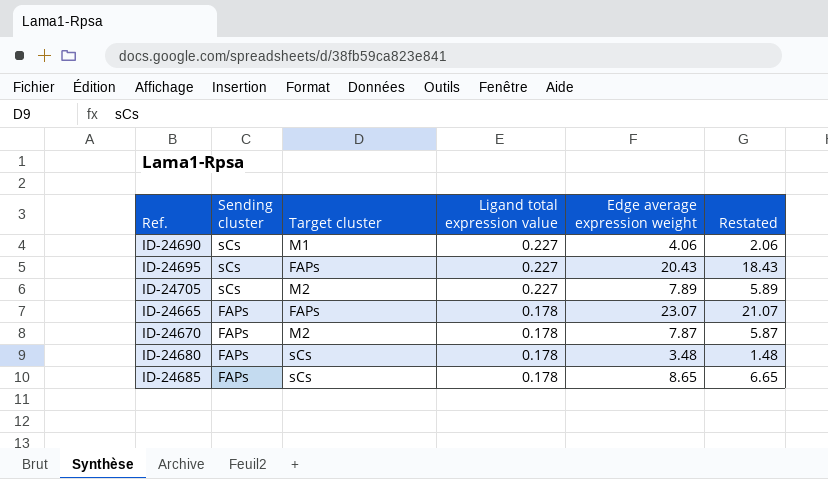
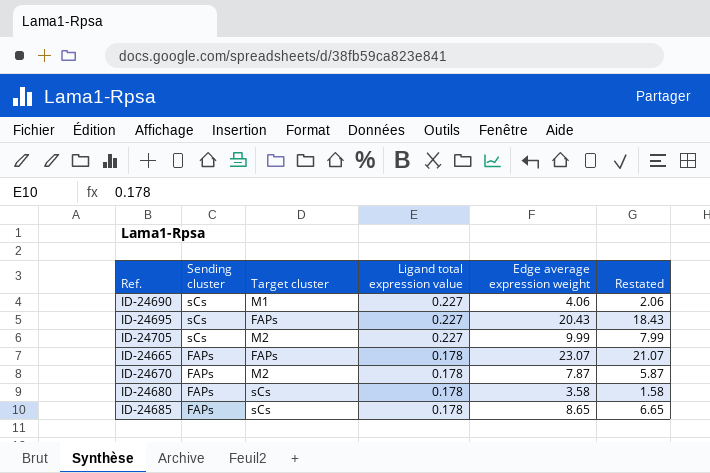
ID-24705 | Edge average expression weight: 7.89 -> 9.99
ID-24705 | Restated: 5.89 -> 7.99
ID-24680 | Edge average expression weight: 3.48 -> 3.58
ID-24680 | Restated: 1.48 -> 1.58

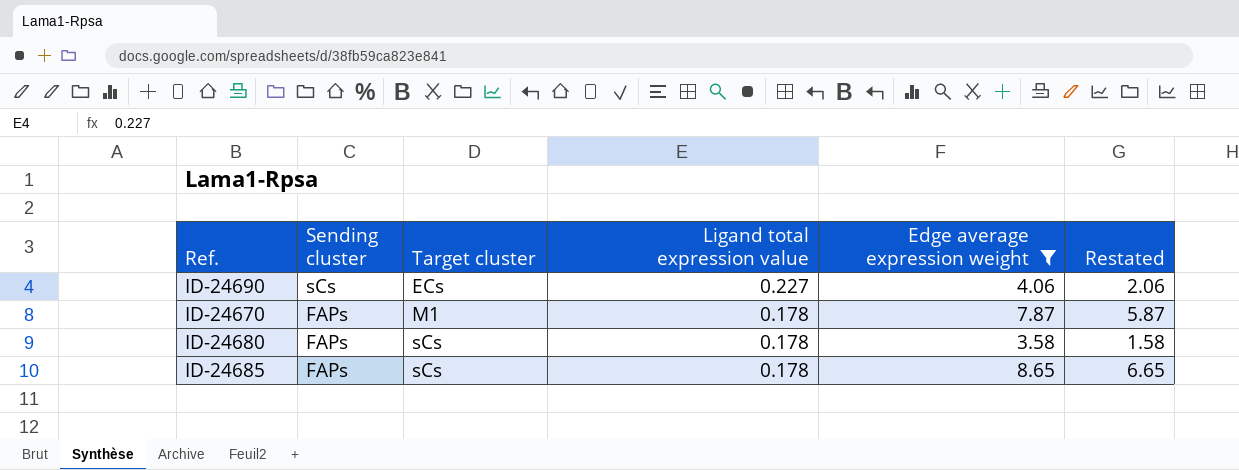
filter: none -> Edge average expression weight <= 8.65
ID-24690 | Target cluster: M1 -> ECs
ID-24670 | Target cluster: M2 -> M1

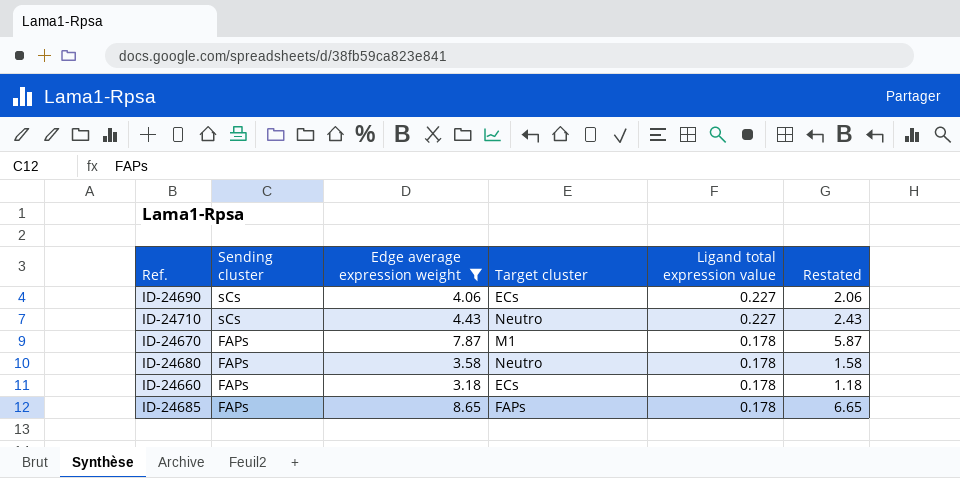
column Edge average expression weight | position: 5 -> 3
row ID-24710: none -> sCs | 4.43 | Neutro | 0.227 | 2.43
ID-24680 | Target cluster: sCs -> Neutro
row ID-24660: none -> FAPs | 3.18 | ECs | 0.178 | 1.18
ID-24685 | Target cluster: sCs -> FAPs

